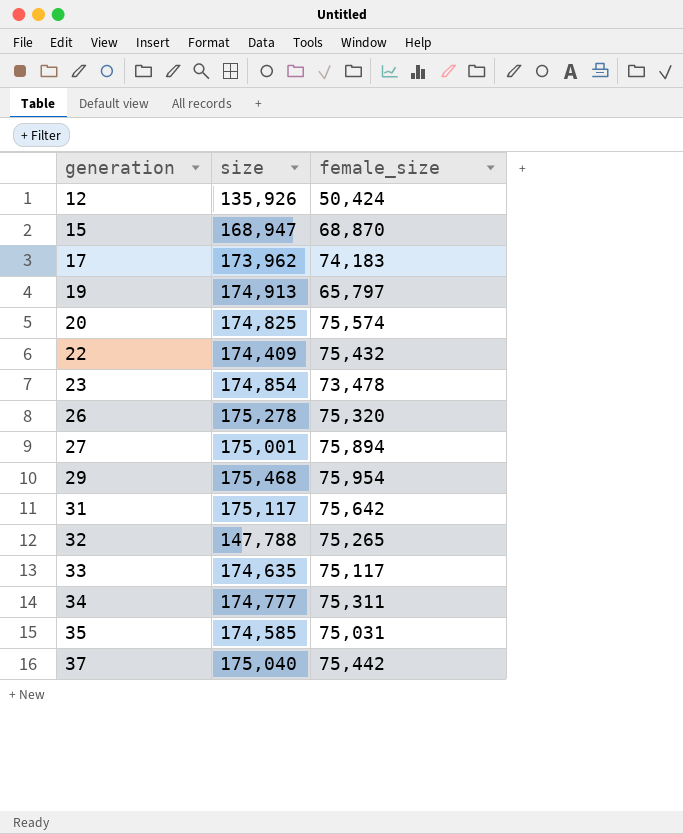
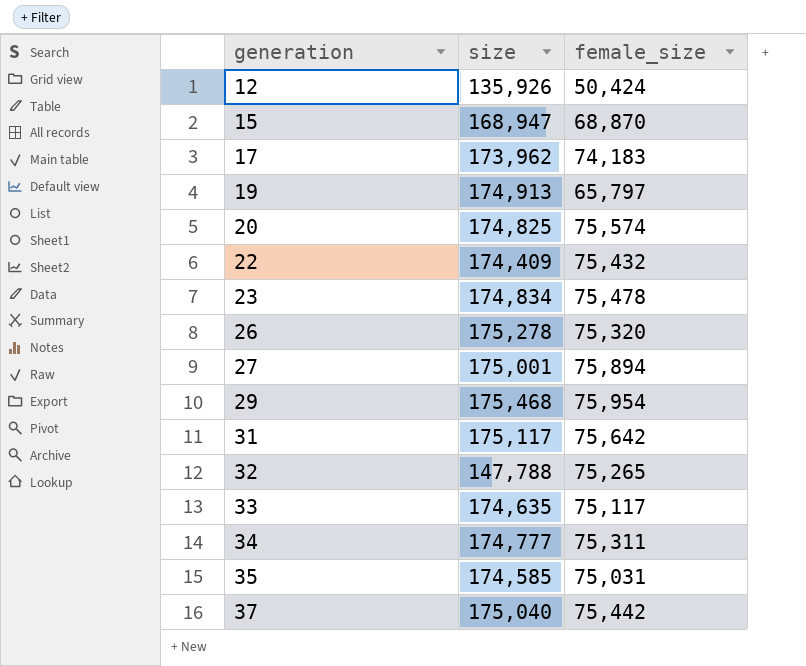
23 | size: 174,854 -> 174,834
23 | female_size: 73,478 -> 75,478

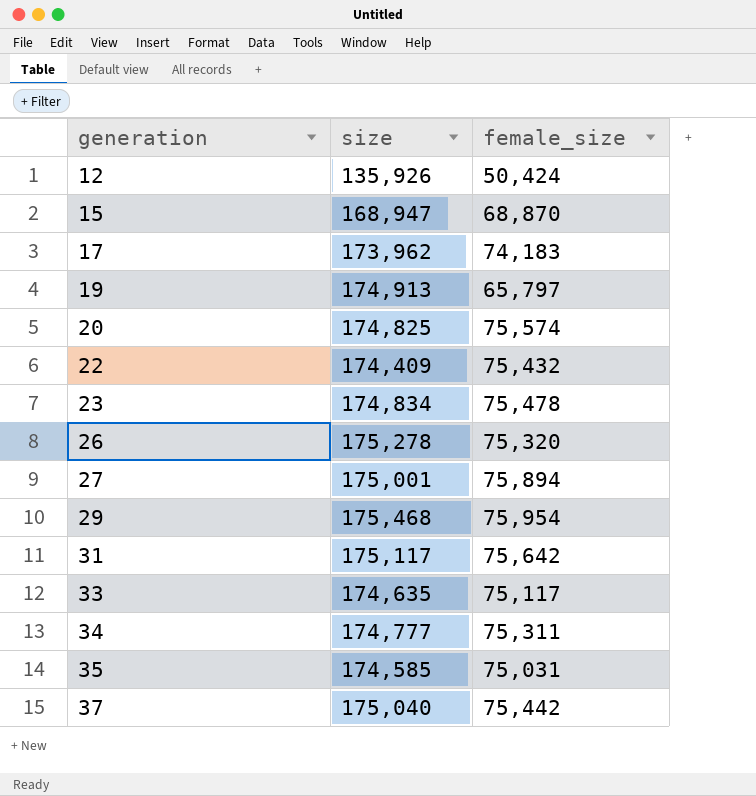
row 32: 147,788 | 75,265 -> none

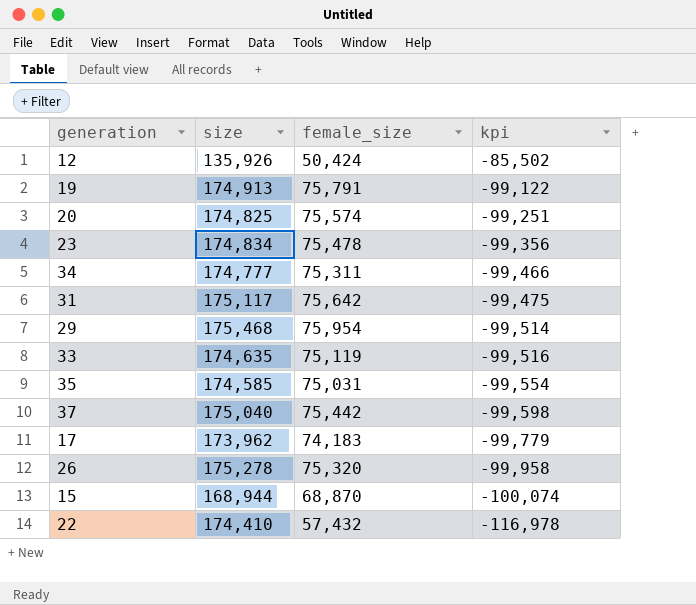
row order: generation ascending -> kpi descending
column kpi | formula: none -> [female_size] - [size]
row 27: 175,001 | 75,894 -> none
19 | female_size: 65,797 -> 75,791
33 | female_size: 75,117 -> 75,119
15 | size: 168,947 -> 168,944
22 | size: 174,409 -> 174,410
22 | female_size: 75,432 -> 57,432

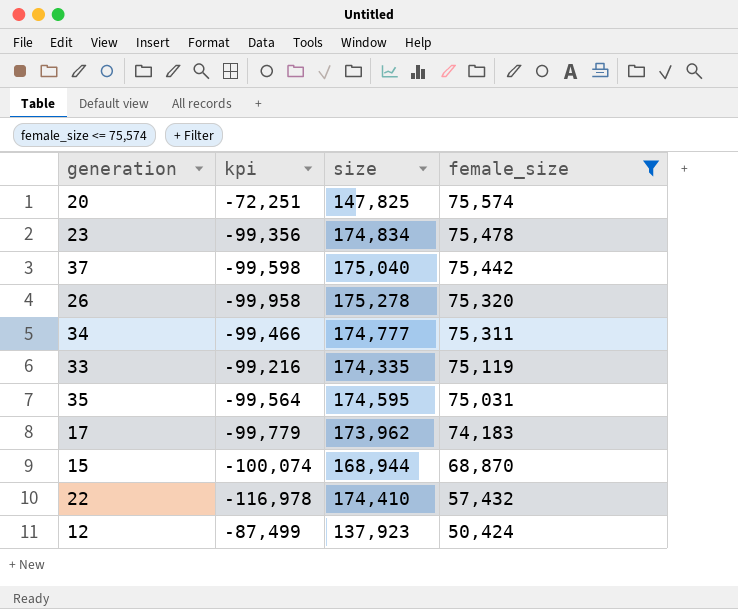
filter: none -> female_size <= 75,574
row order: kpi descending -> female_size descending
column kpi | position: 4 -> 2
20 | kpi: -99,251 -> -72,251
20 | size: 174,825 -> 147,825
33 | kpi: -99,516 -> -99,216
33 | size: 174,635 -> 174,335
35 | kpi: -99,554 -> -99,564
35 | size: 174,585 -> 174,595
12 | kpi: -85,502 -> -87,499
12 | size: 135,926 -> 137,923

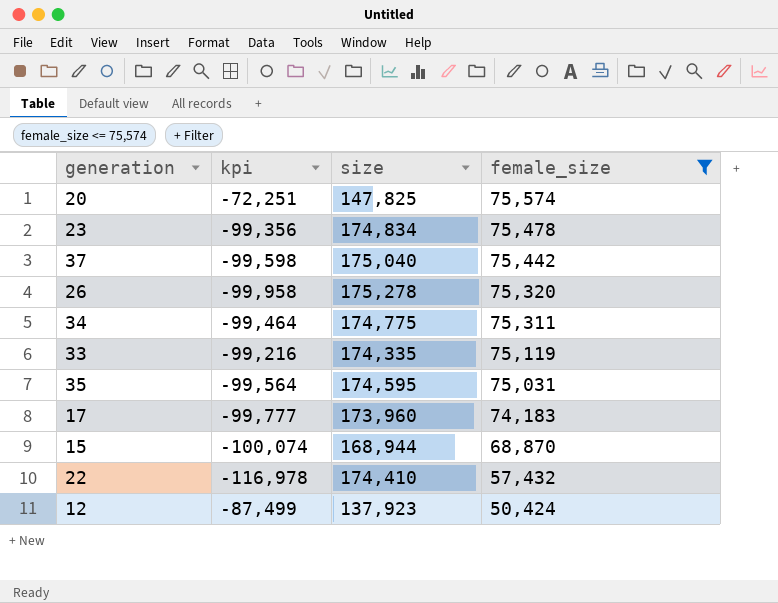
34 | kpi: -99,466 -> -99,464
34 | size: 174,777 -> 174,775
17 | kpi: -99,779 -> -99,777
17 | size: 173,962 -> 173,960

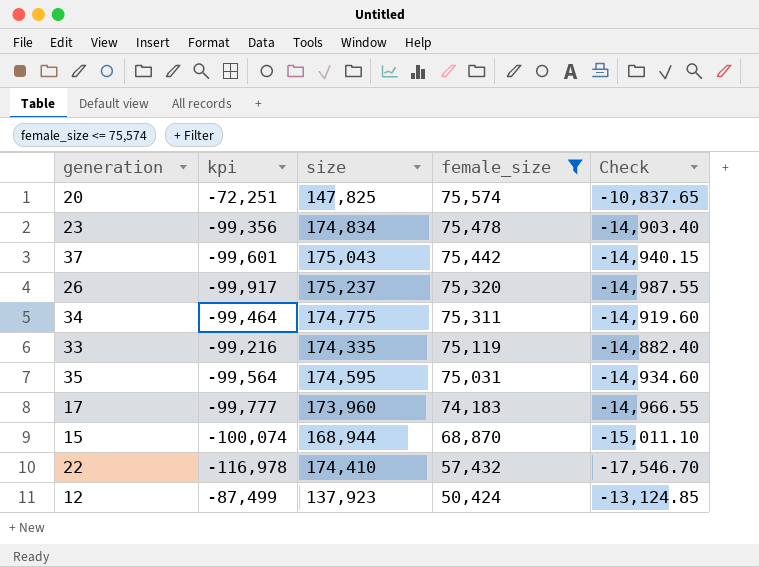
column Check | formula: none -> [kpi] * 0.15
37 | kpi: -99,598 -> -99,601
37 | size: 175,040 -> 175,043
26 | kpi: -99,958 -> -99,917
26 | size: 175,278 -> 175,237

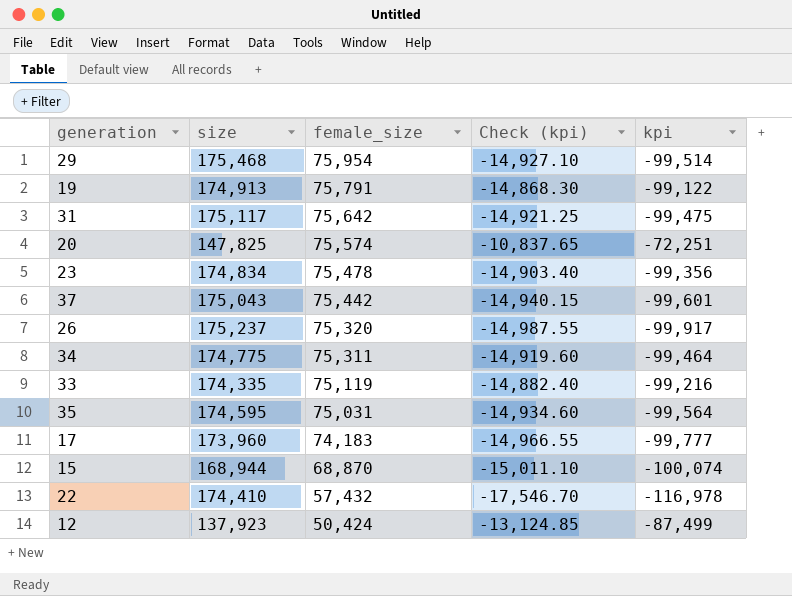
filter: female_size <= 75,574 -> none
column name: Check -> Check (kpi)
column kpi | position: 2 -> 5

